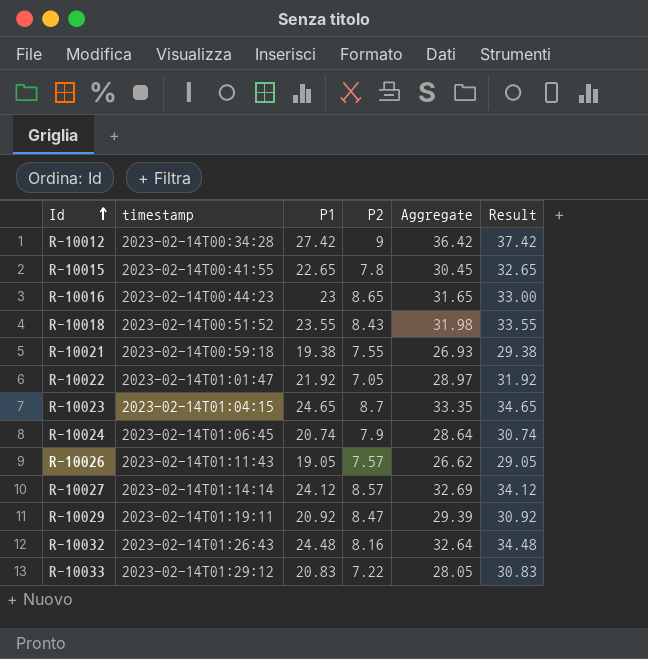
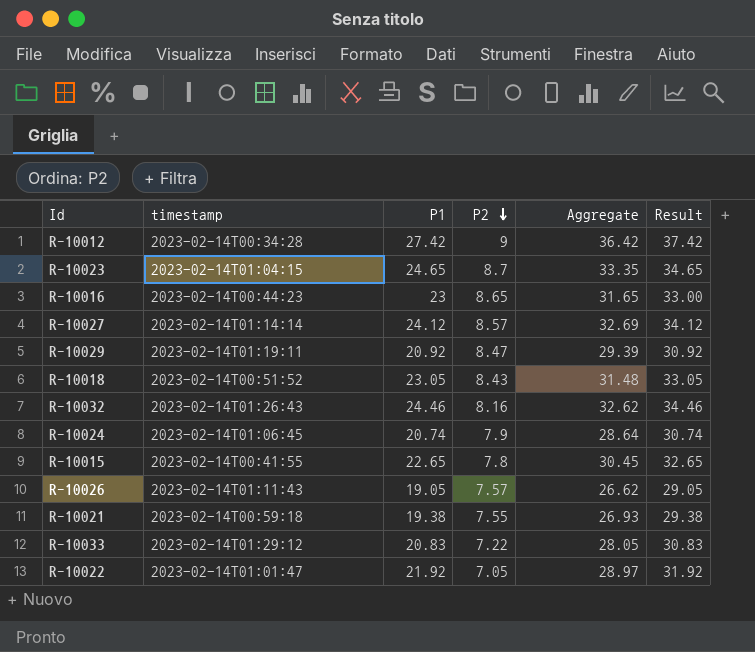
row order: Id ascending -> P2 descending
R-10018 | P1: 23.55 -> 23.05
R-10018 | Aggregate: 31.98 -> 31.48
R-10018 | Result: 33.55 -> 33.05
R-10032 | P1: 24.48 -> 24.46
R-10032 | Aggregate: 32.64 -> 32.62
R-10032 | Result: 34.48 -> 34.46

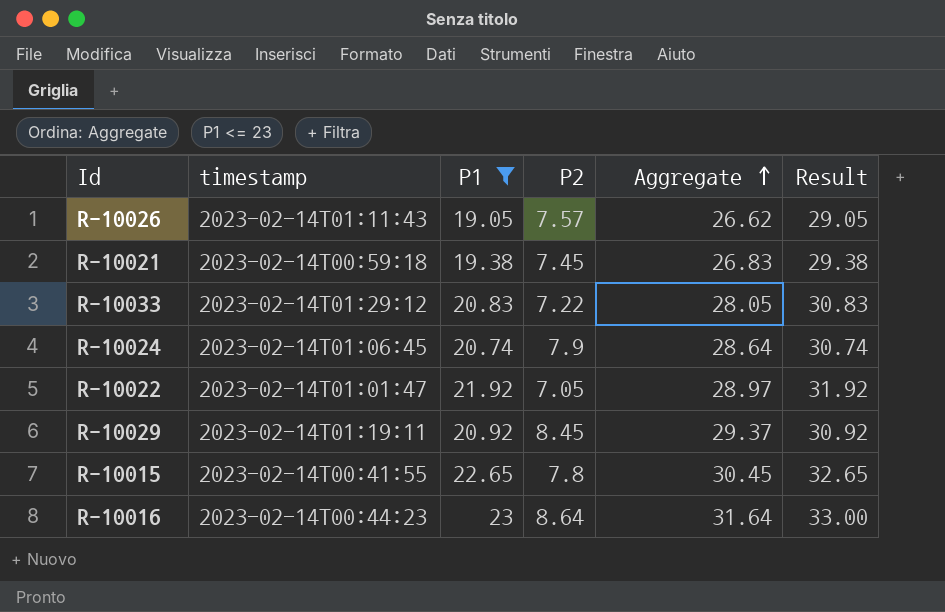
filter: none -> P1 <= 23
row order: P2 descending -> Aggregate ascending
R-10021 | P2: 7.55 -> 7.45
R-10021 | Aggregate: 26.93 -> 26.83
R-10029 | P2: 8.47 -> 8.45
R-10029 | Aggregate: 29.39 -> 29.37
R-10016 | P2: 8.65 -> 8.64
R-10016 | Aggregate: 31.65 -> 31.64

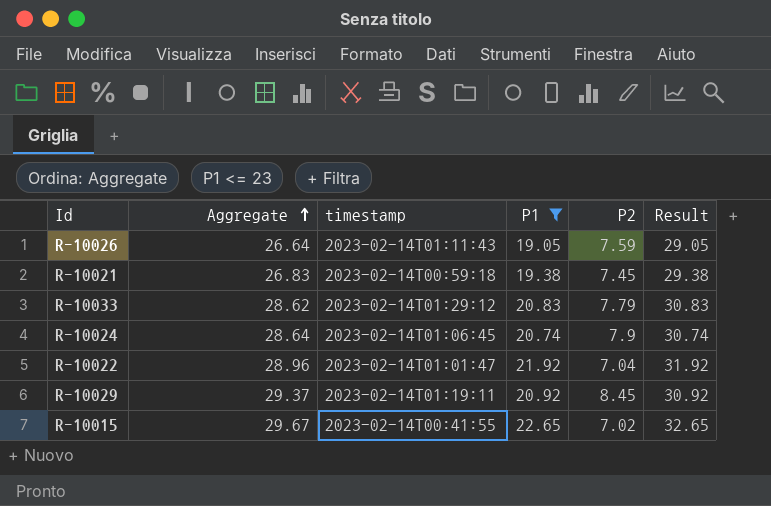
column Aggregate | position: 5 -> 2
row R-10016: 2023-02-14T00:44:23 | 23 | 8.64 | 31.64 | 33.00 -> none
R-10026 | Aggregate: 26.62 -> 26.64
R-10026 | P2: 7.57 -> 7.59
R-10033 | Aggregate: 28.05 -> 28.62
R-10033 | P2: 7.22 -> 7.79
R-10022 | Aggregate: 28.97 -> 28.96
R-10022 | P2: 7.05 -> 7.04
R-10015 | Aggregate: 30.45 -> 29.67
R-10015 | P2: 7.8 -> 7.02

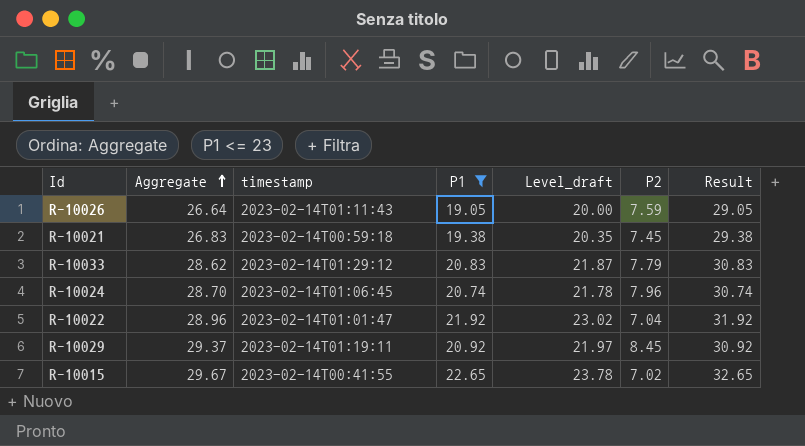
column Level_draft | formula: none -> [P1] * 1.05
R-10024 | Aggregate: 28.64 -> 28.70
R-10024 | P2: 7.9 -> 7.96

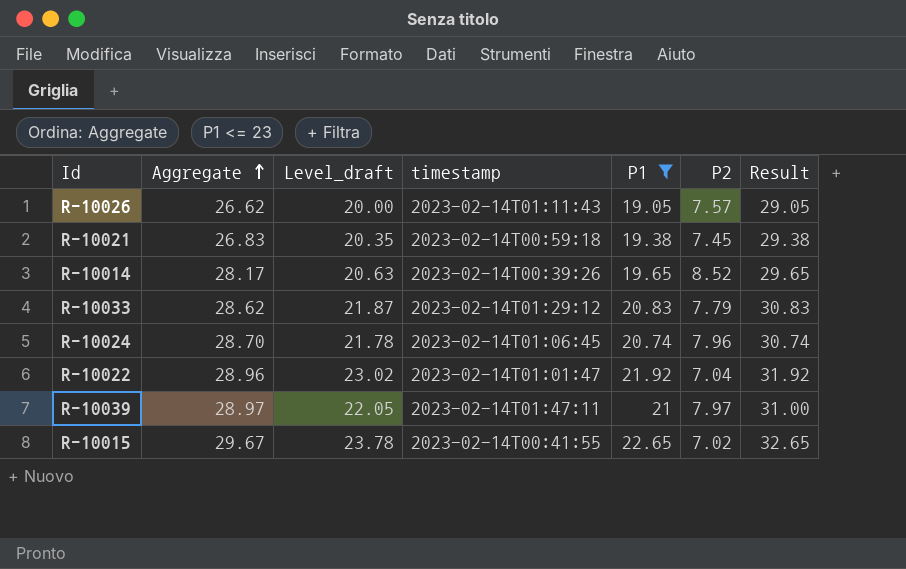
column Level_draft | position: 5 -> 3
row R-10029: 29.37 | 2023-02-14T01:19:11 | 20.92 | 21.97 | 8.45 | 30.92 -> none
R-10026 | Aggregate: 26.64 -> 26.62
R-10026 | P2: 7.59 -> 7.57
row R-10014: none -> 28.17 | 20.63 | 2023-02-14T00:39:26 | 19.65 | 8.52 | 29.65
row R-10039: none -> 28.97 | 22.05 | 2023-02-14T01:47:11 | 21 | 7.97 | 31.00

